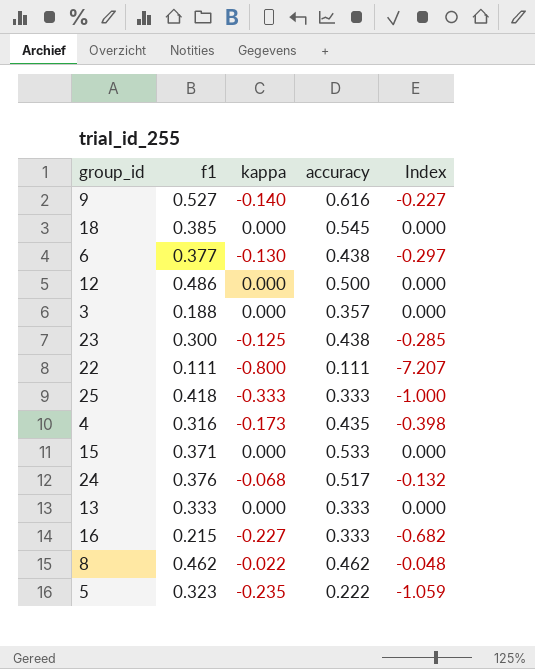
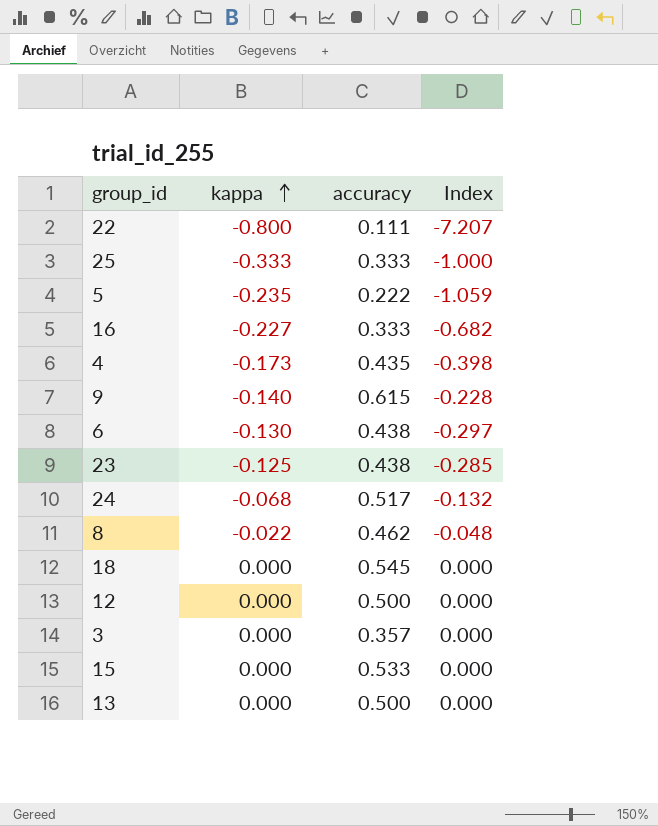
row order: none -> kappa ascending
column f1 | position: 2 -> none
9 | accuracy: 0.616 -> 0.615
9 | Index: -0.227 -> -0.228
13 | accuracy: 0.333 -> 0.500

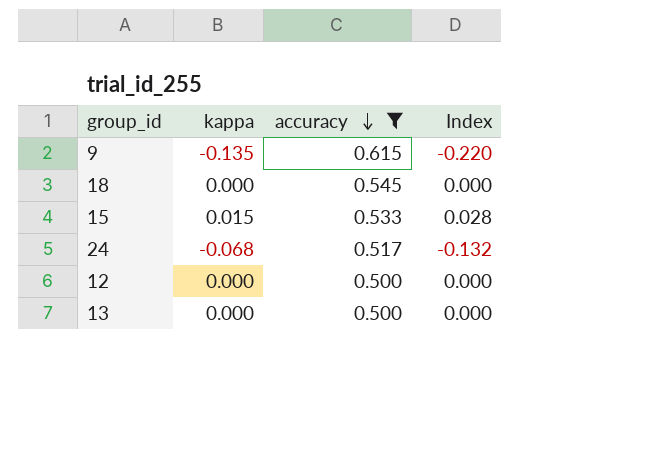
filter: none -> accuracy >= 0.500
row order: kappa ascending -> accuracy descending
9 | kappa: -0.140 -> -0.135
9 | Index: -0.228 -> -0.220
15 | kappa: 0.000 -> 0.015
15 | Index: 0.000 -> 0.028

